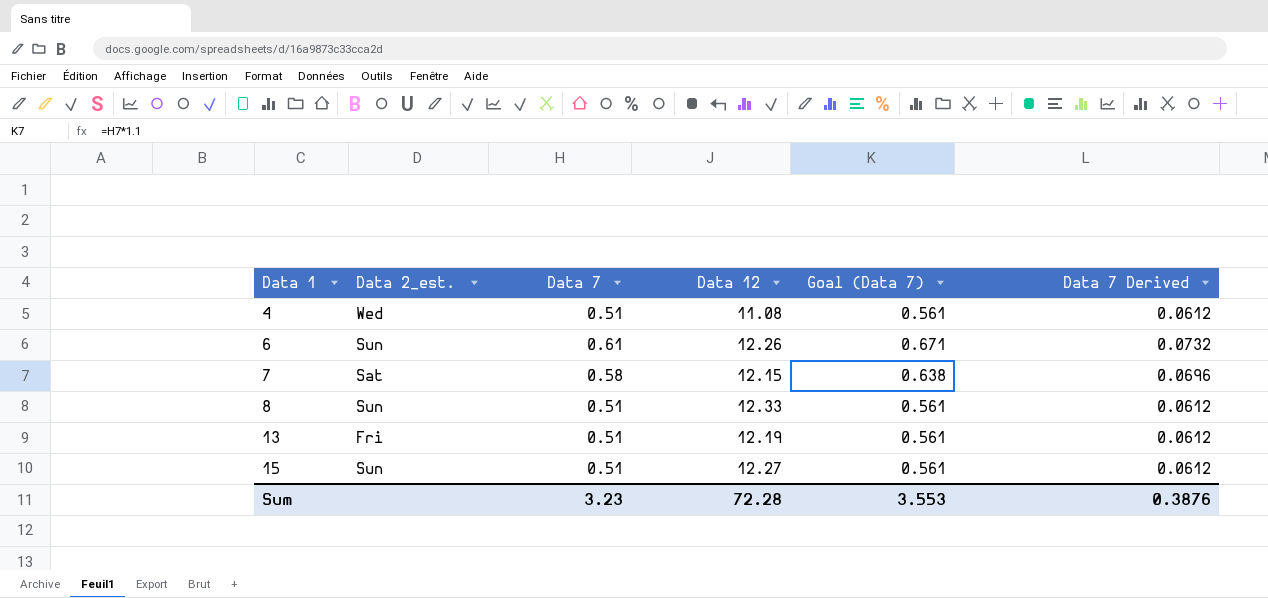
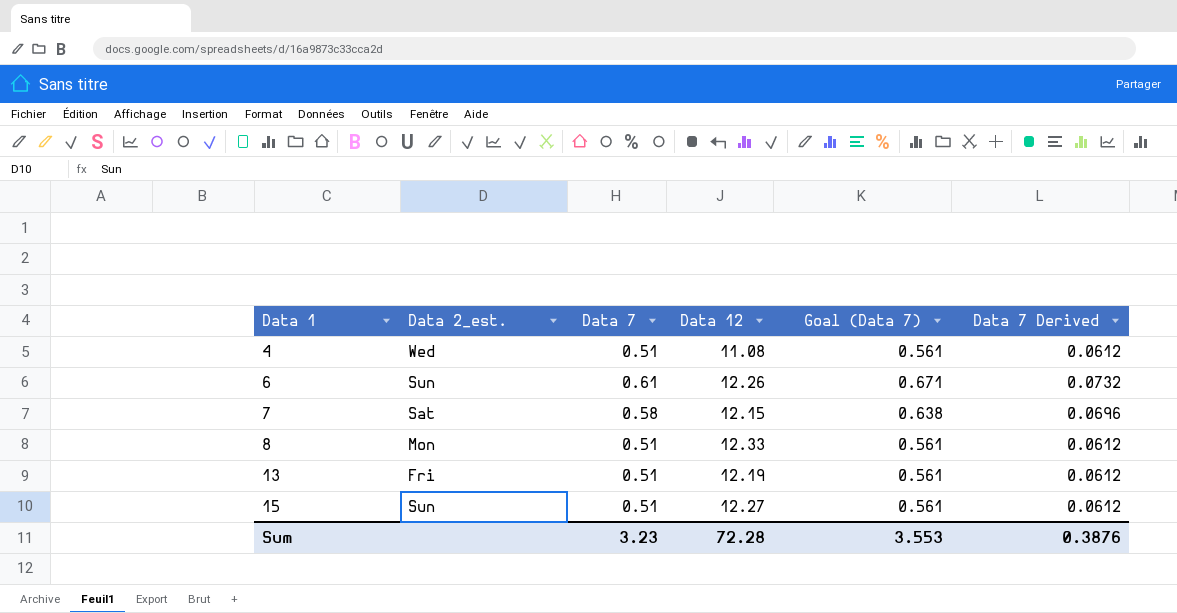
8 | Data 2_est.: Sun -> Mon

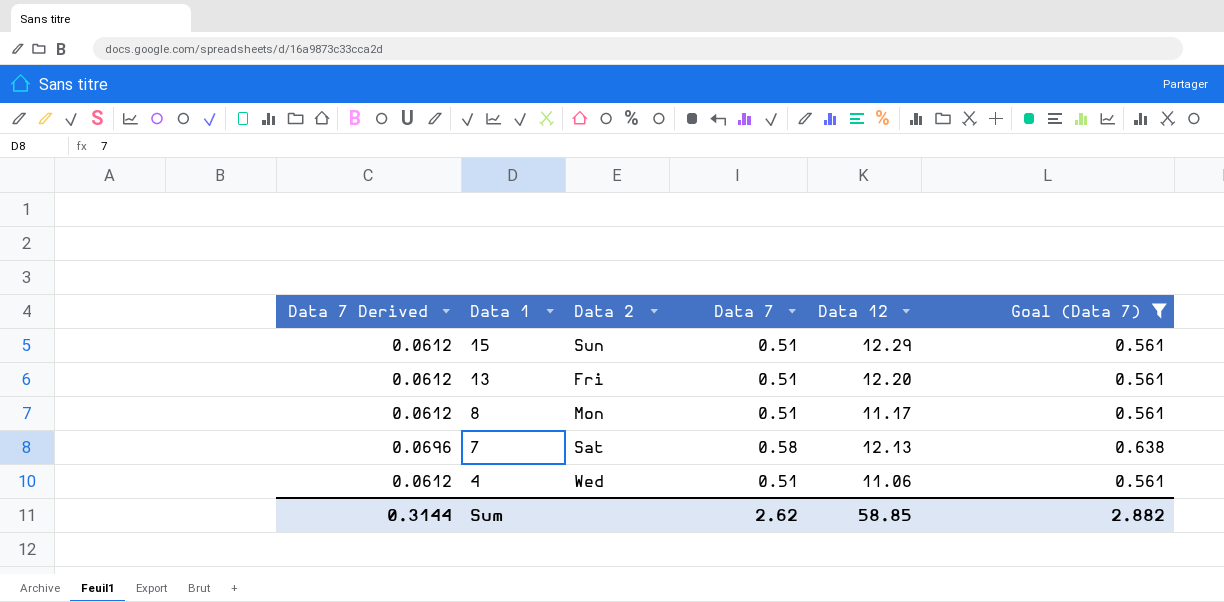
filter: none -> Goal (Data 7) != 0.671
row order: Data 1 ascending -> Data 1 descending
column Data 7 Derived | position: 6 -> 1
column name: Data 2_est. -> Data 2
15 | Data 12: 12.27 -> 12.29
13 | Data 12: 12.19 -> 12.20
8 | Data 12: 12.33 -> 11.17
7 | Data 12: 12.15 -> 12.13
4 | Data 12: 11.08 -> 11.06
Sum | Data 7 Derived: 0.3876 -> 0.3144
Sum | Data 7: 3.23 -> 2.62
Sum | Data 12: 72.28 -> 58.85
Sum | Goal (Data 7): 3.553 -> 2.882

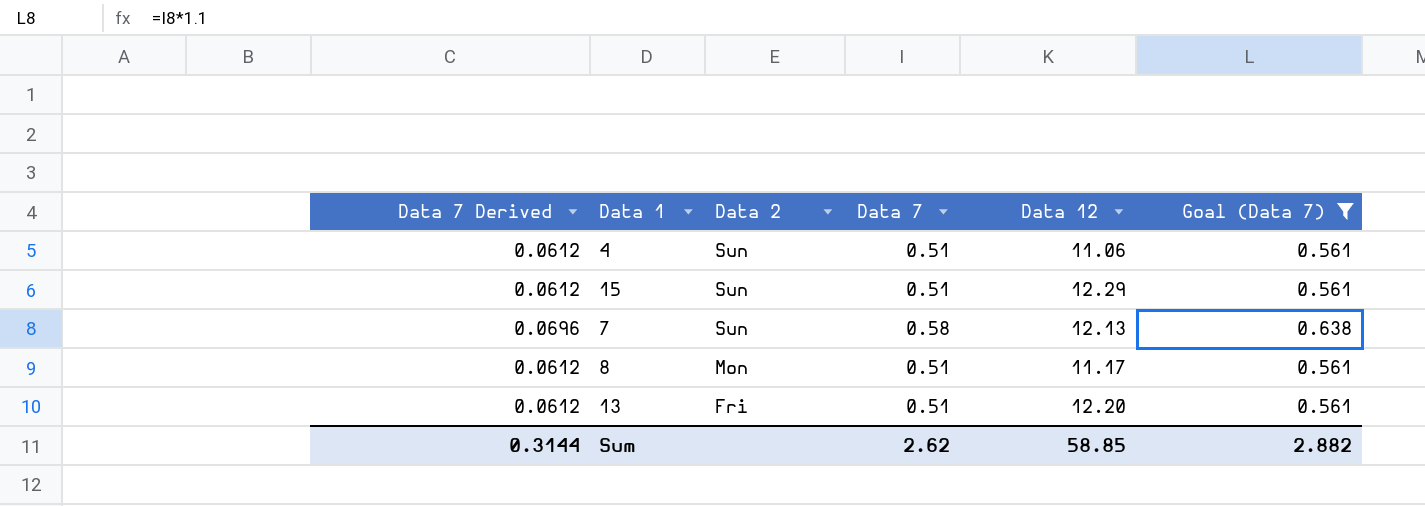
row order: Data 1 descending -> Data 2 descending
4 | Data 2: Wed -> Sun
7 | Data 2: Sat -> Sun

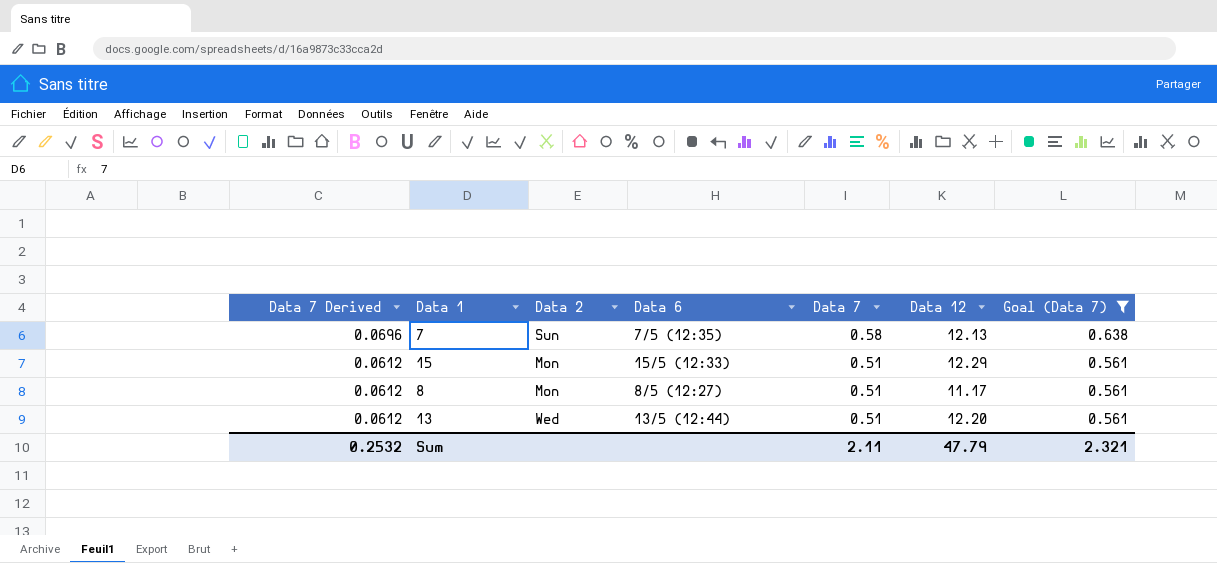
row order: Data 2 descending -> Data 7 Derived descending
column Data 6 | position: none -> 4
row 4: 0.0612 | Sun | 0.51 | 11.06 | 0.561 -> none
15 | Data 2: Sun -> Mon
13 | Data 2: Fri -> Wed
Sum | Data 7 Derived: 0.3144 -> 0.2532
Sum | Data 7: 2.62 -> 2.11
Sum | Data 12: 58.85 -> 47.79
Sum | Goal (Data 7): 2.882 -> 2.321

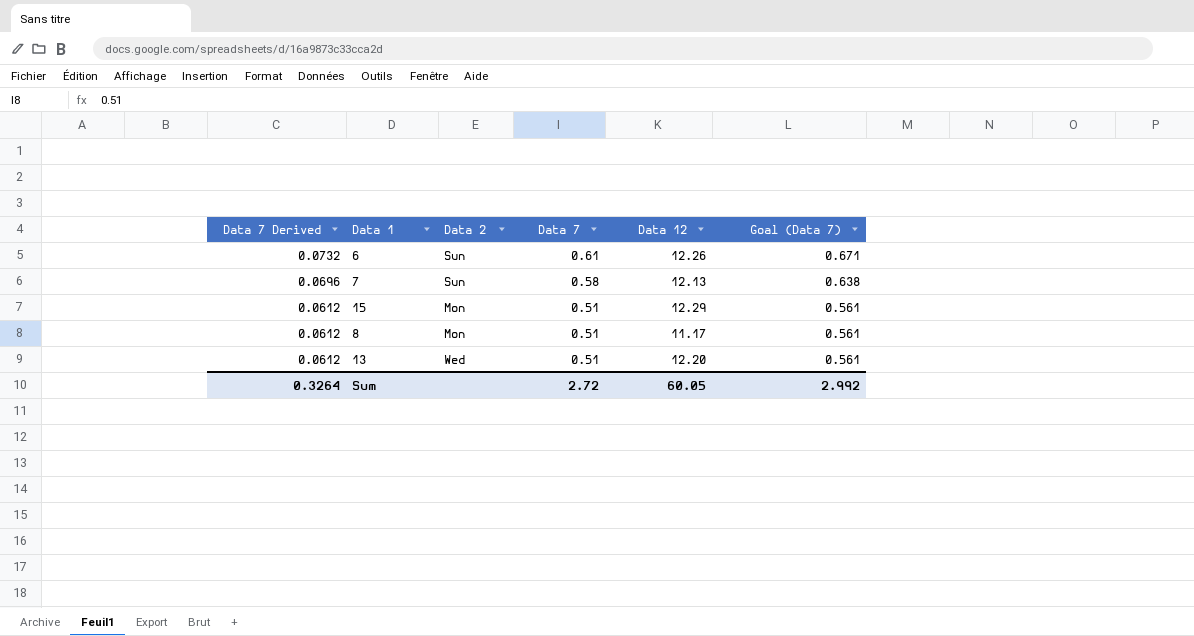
filter: Goal (Data 7) != 0.671 -> none
column Data 6 | position: 4 -> none
Sum | Data 7 Derived: 0.2532 -> 0.3264
Sum | Data 7: 2.11 -> 2.72
Sum | Data 12: 47.79 -> 60.05
Sum | Goal (Data 7): 2.321 -> 2.992

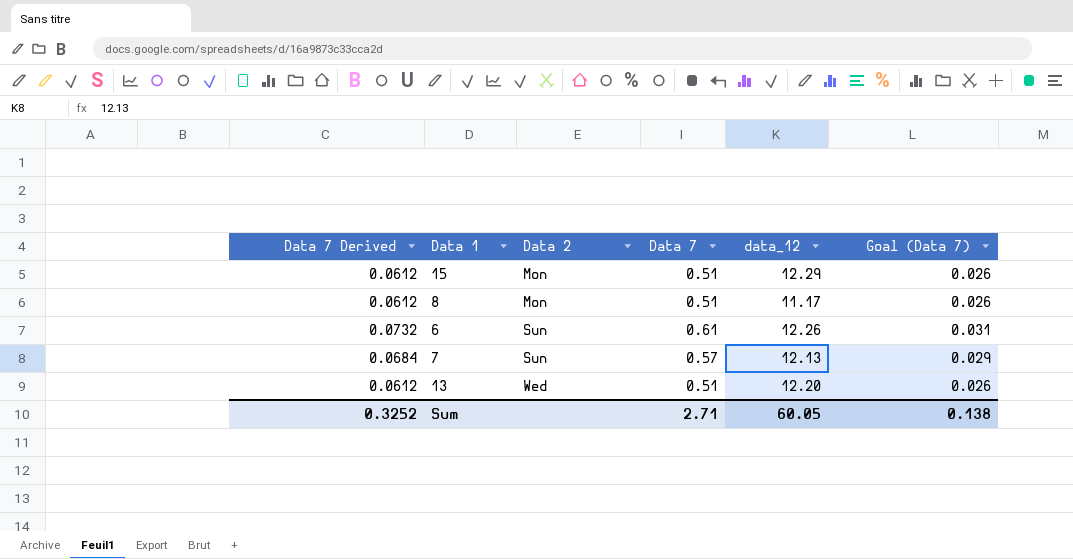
row order: Data 7 Derived descending -> Data 2 ascending
column name: Data 12 -> data_12
column Goal (Data 7) | formula: [Data 7] * 1.1 -> [Data 7] * 0.05
7 | Data 7 Derived: 0.0696 -> 0.0684
7 | Data 7: 0.58 -> 0.57
Sum | Data 7 Derived: 0.3264 -> 0.3252
Sum | Data 7: 2.72 -> 2.71
Sum | Goal (Data 7): 2.992 -> 0.138

